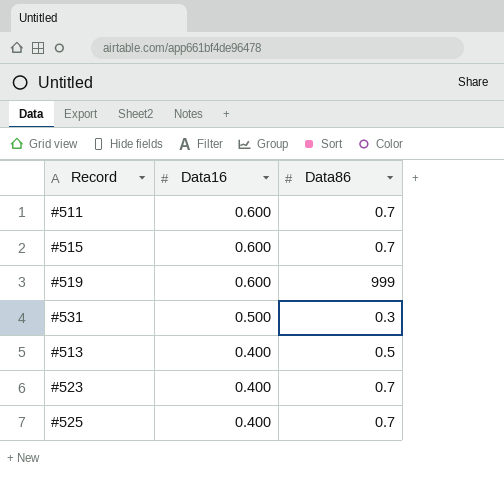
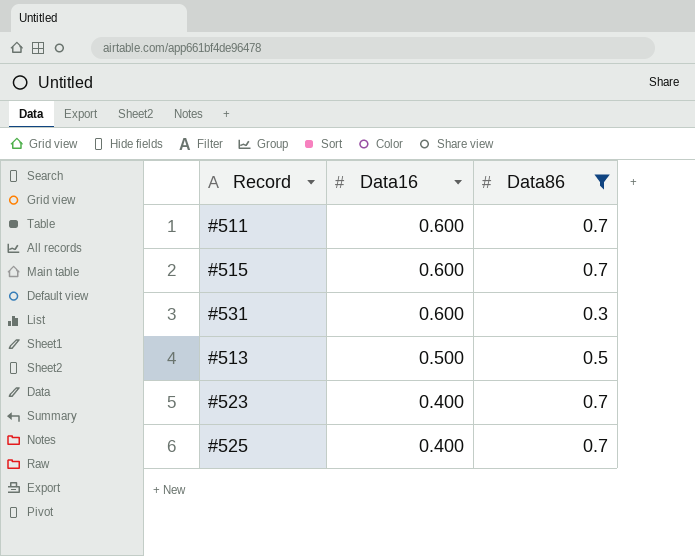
filter: none -> Data86 != 999
#531 | Data16: 0.500 -> 0.600
#513 | Data16: 0.400 -> 0.500

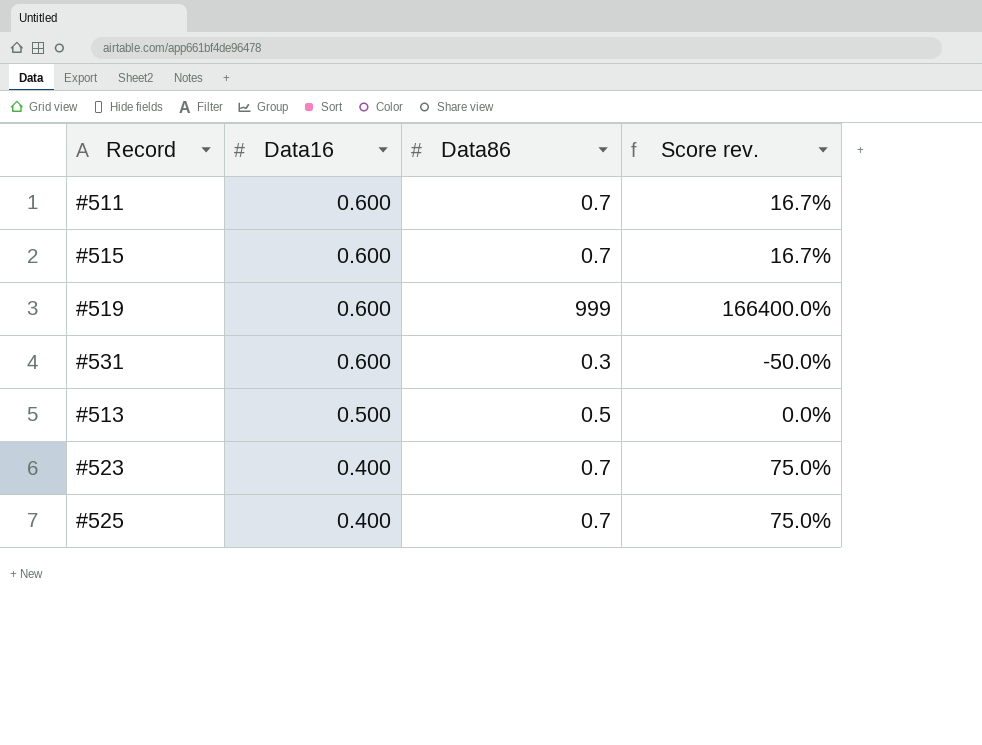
filter: Data86 != 999 -> none
column Score rev. | formula: none -> ([Data86] - [Data16]) / [Data16]

